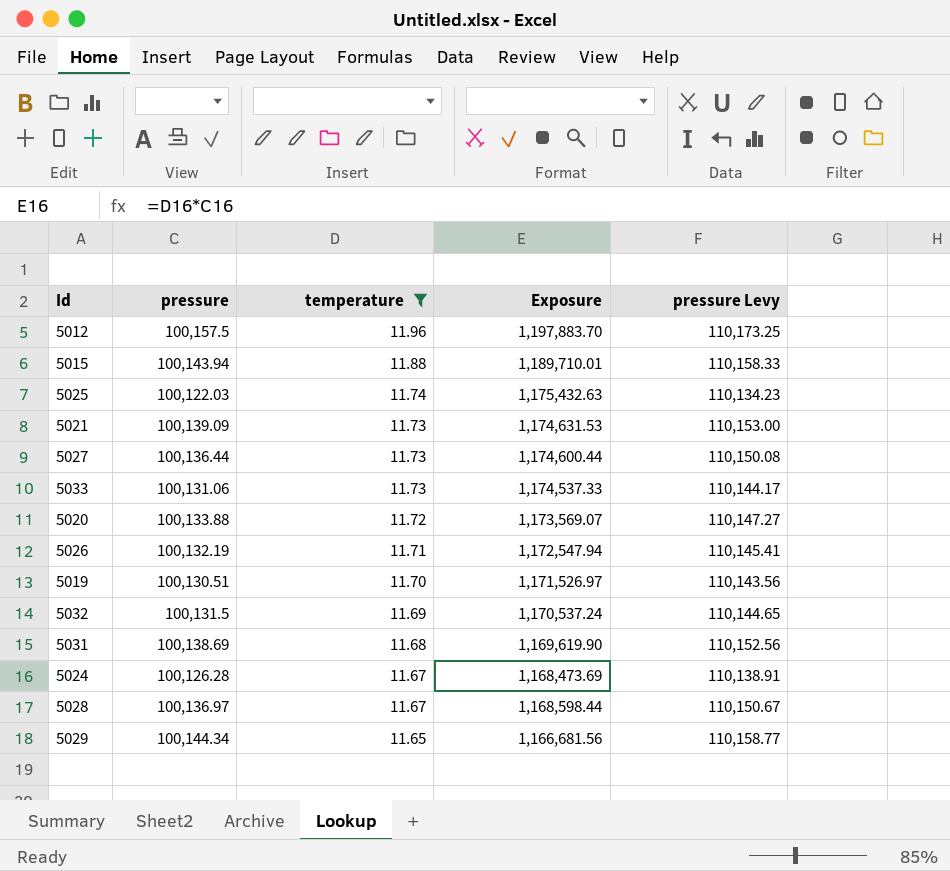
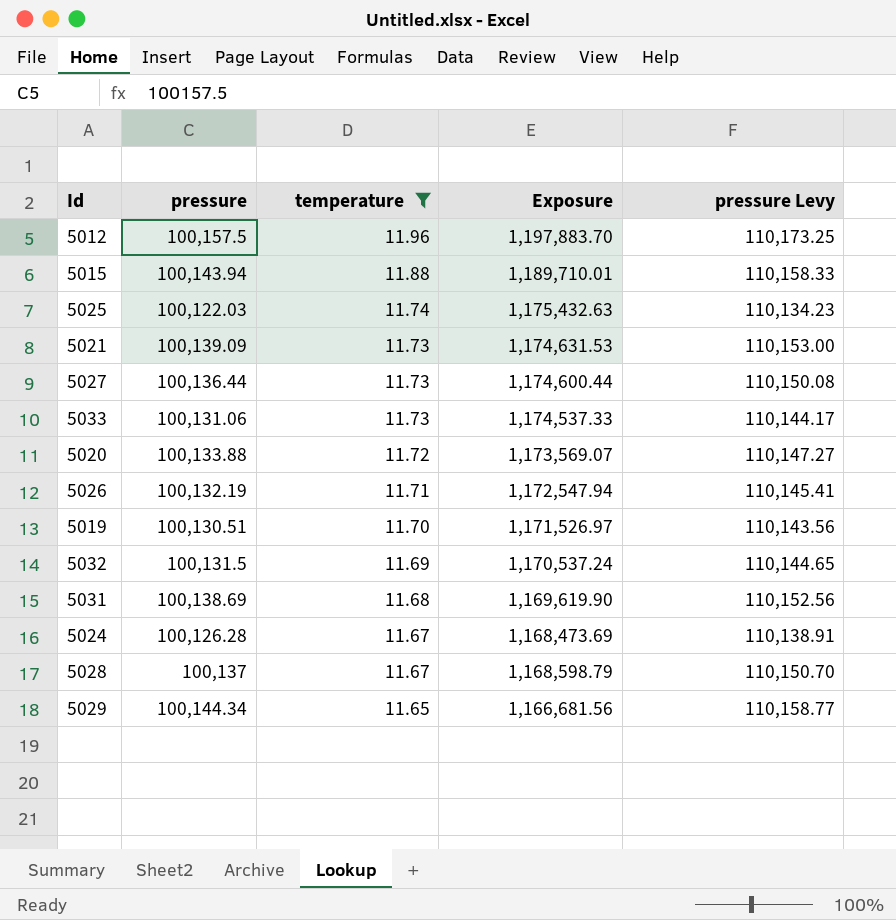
5028 | pressure: 100,136.97 -> 100,137
5028 | Exposure: 1,168,598.44 -> 1,168,598.79
5028 | pressure Levy: 110,150.67 -> 110,150.70

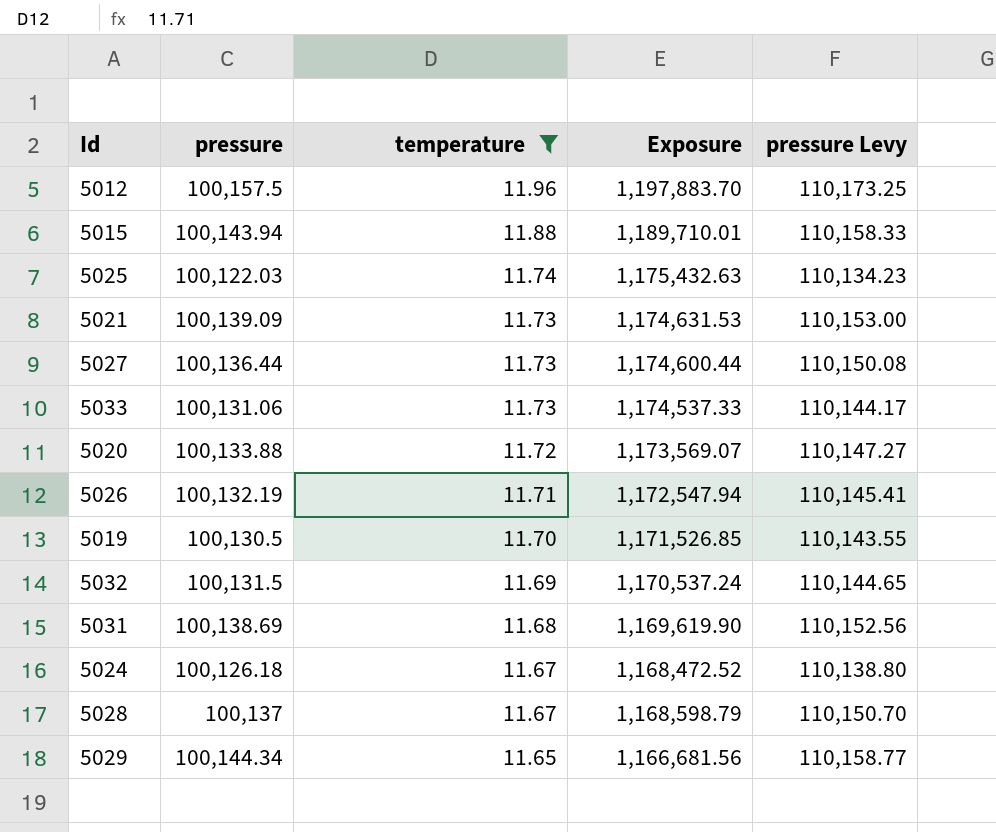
5019 | pressure: 100,130.51 -> 100,130.5
5019 | Exposure: 1,171,526.97 -> 1,171,526.85
5019 | pressure Levy: 110,143.56 -> 110,143.55
5024 | pressure: 100,126.28 -> 100,126.18
5024 | Exposure: 1,168,473.69 -> 1,168,472.52
5024 | pressure Levy: 110,138.91 -> 110,138.80

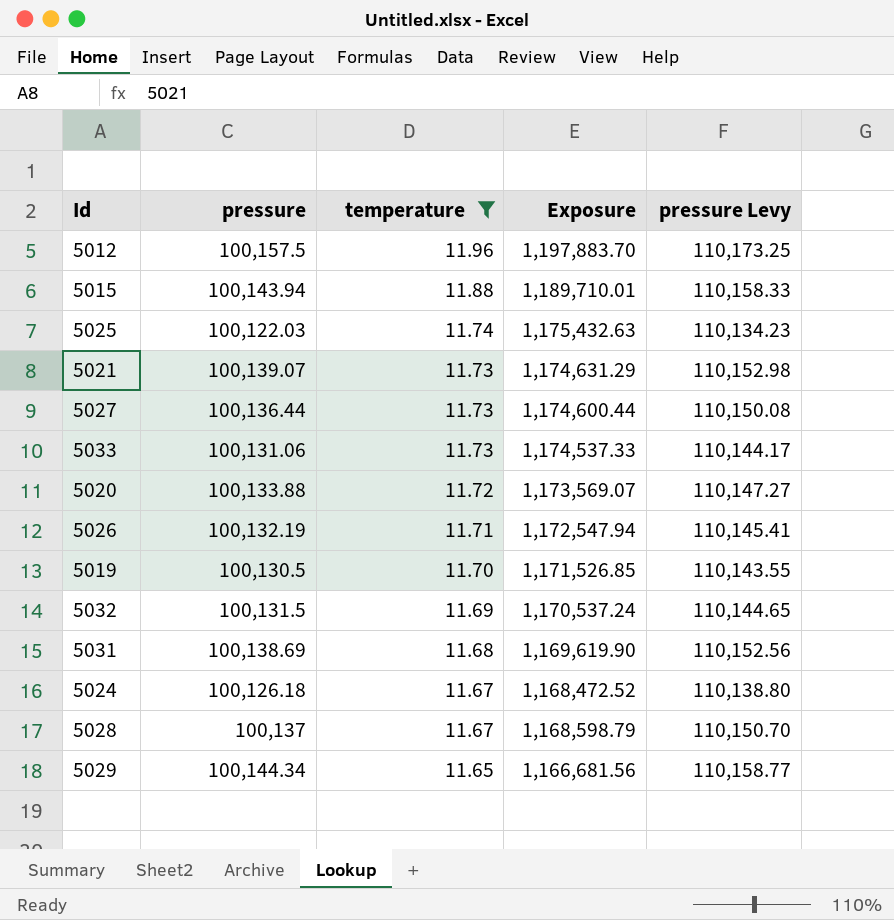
5021 | pressure: 100,139.09 -> 100,139.07
5021 | Exposure: 1,174,631.53 -> 1,174,631.29
5021 | pressure Levy: 110,153.00 -> 110,152.98

